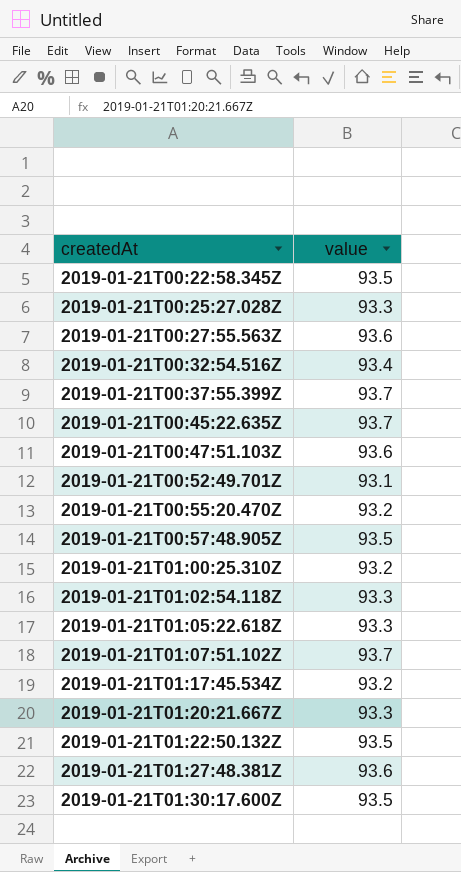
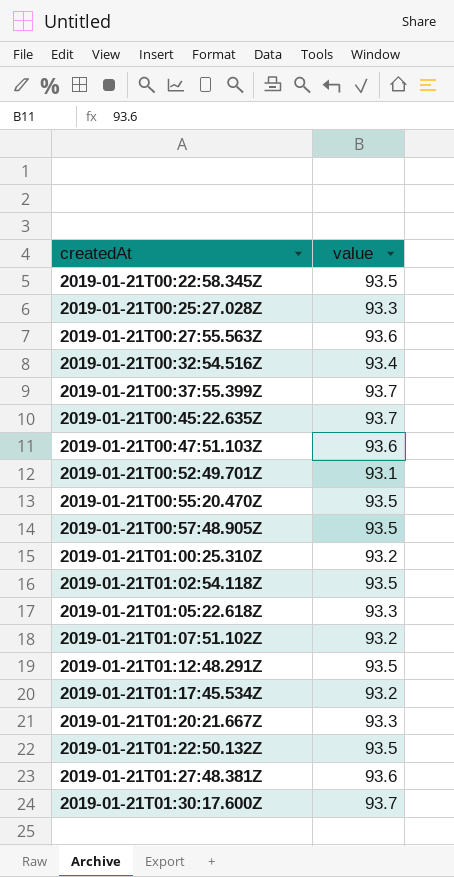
2019-01-21T00:55:20.470Z | value: 93.2 -> 93.5
2019-01-21T01:02:54.118Z | value: 93.3 -> 93.5
2019-01-21T01:07:51.102Z | value: 93.7 -> 93.2
row 2019-01-21T01:12:48.291Z: none -> 93.5
2019-01-21T01:30:17.600Z | value: 93.5 -> 93.7

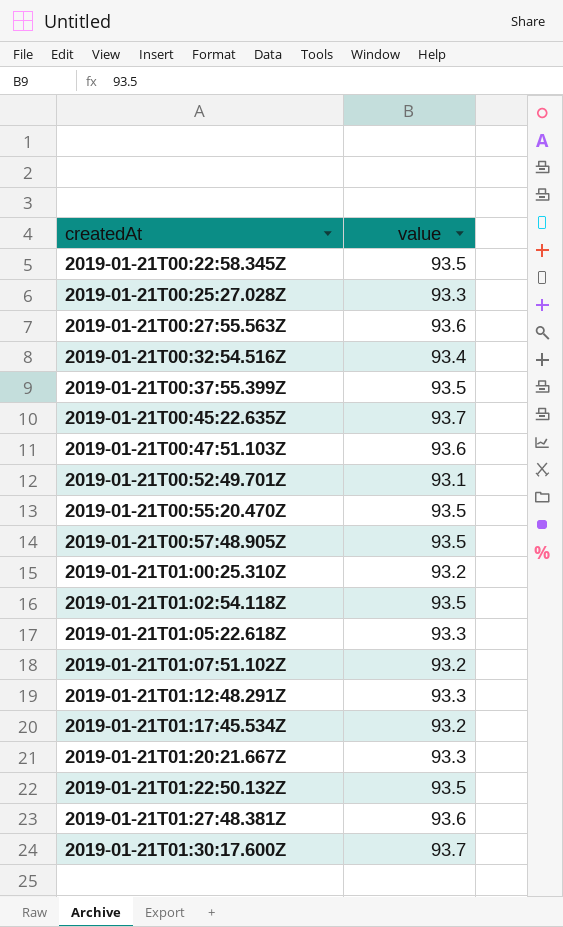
2019-01-21T00:37:55.399Z | value: 93.7 -> 93.5
2019-01-21T01:12:48.291Z | value: 93.5 -> 93.3

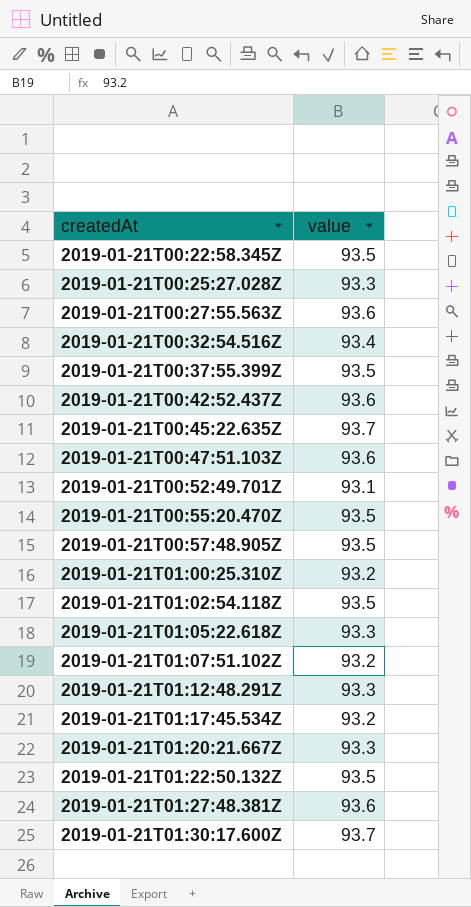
row 2019-01-21T00:42:52.437Z: none -> 93.6

